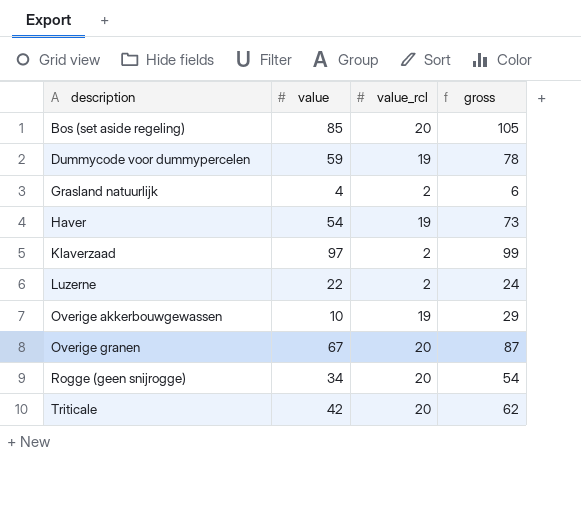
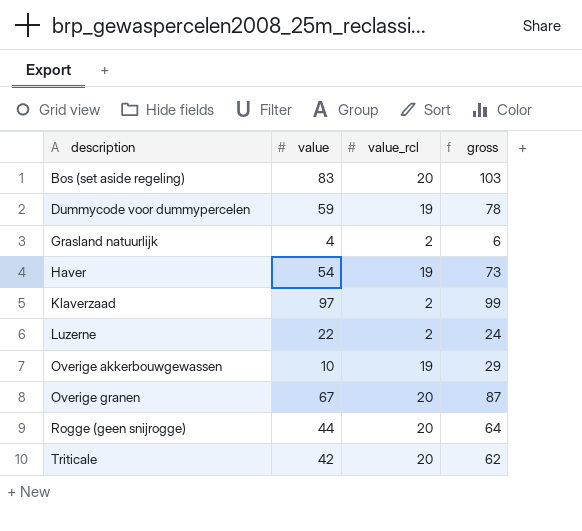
Bos (set aside regeling) | value: 85 -> 83
Bos (set aside regeling) | gross: 105 -> 103
Rogge (geen snijrogge) | value: 34 -> 44
Rogge (geen snijrogge) | gross: 54 -> 64

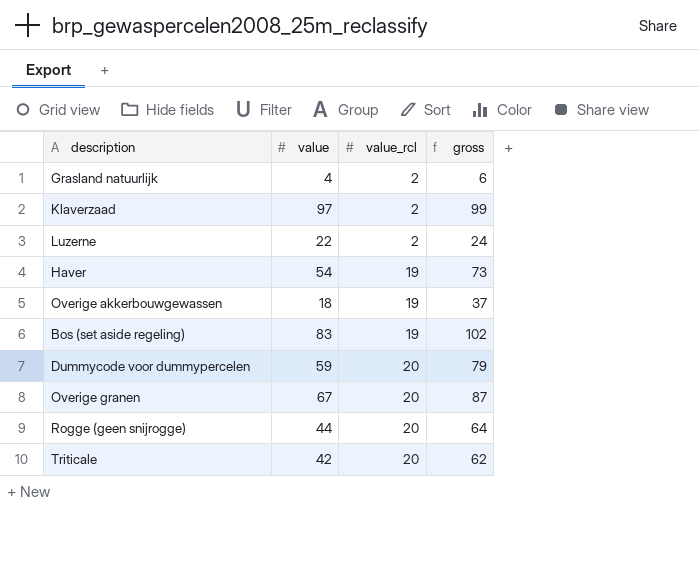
row order: description ascending -> value_rcl ascending
Overige akkerbouwgewassen | value: 10 -> 18
Overige akkerbouwgewassen | gross: 29 -> 37
Bos (set aside regeling) | value_rcl: 20 -> 19
Bos (set aside regeling) | gross: 103 -> 102
Dummycode voor dummypercelen | value_rcl: 19 -> 20
Dummycode voor dummypercelen | gross: 78 -> 79

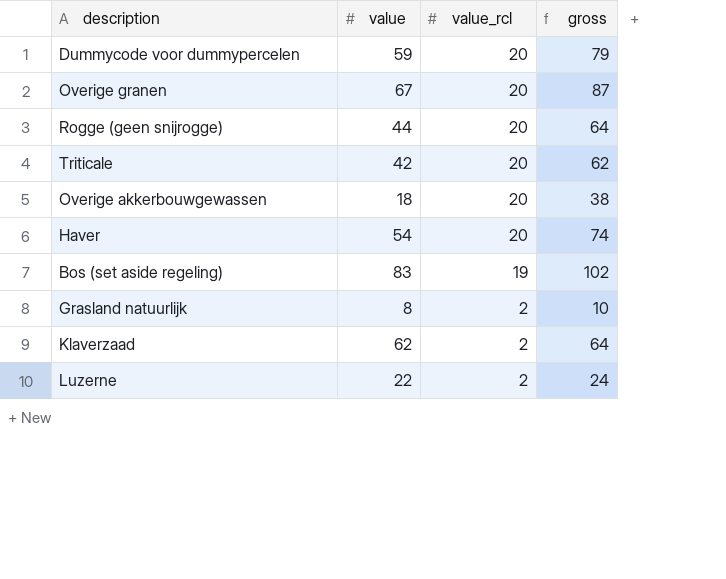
row order: value_rcl ascending -> value_rcl descending
Overige akkerbouwgewassen | value_rcl: 19 -> 20
Overige akkerbouwgewassen | gross: 37 -> 38
Haver | value_rcl: 19 -> 20
Haver | gross: 73 -> 74
Grasland natuurlijk | value: 4 -> 8
Grasland natuurlijk | gross: 6 -> 10
Klaverzaad | value: 97 -> 62
Klaverzaad | gross: 99 -> 64

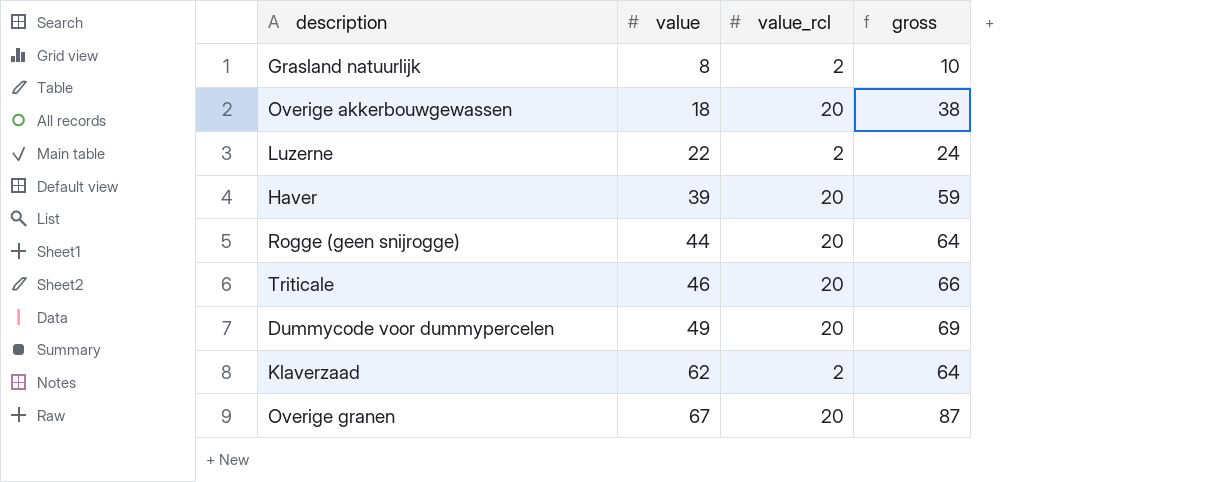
row order: value_rcl descending -> value ascending
row Bos (set aside regeling): 83 | 19 | 102 -> none
Haver | value: 54 -> 39
Haver | gross: 74 -> 59
Triticale | value: 42 -> 46
Triticale | gross: 62 -> 66
Dummycode voor dummypercelen | value: 59 -> 49
Dummycode voor dummypercelen | gross: 79 -> 69

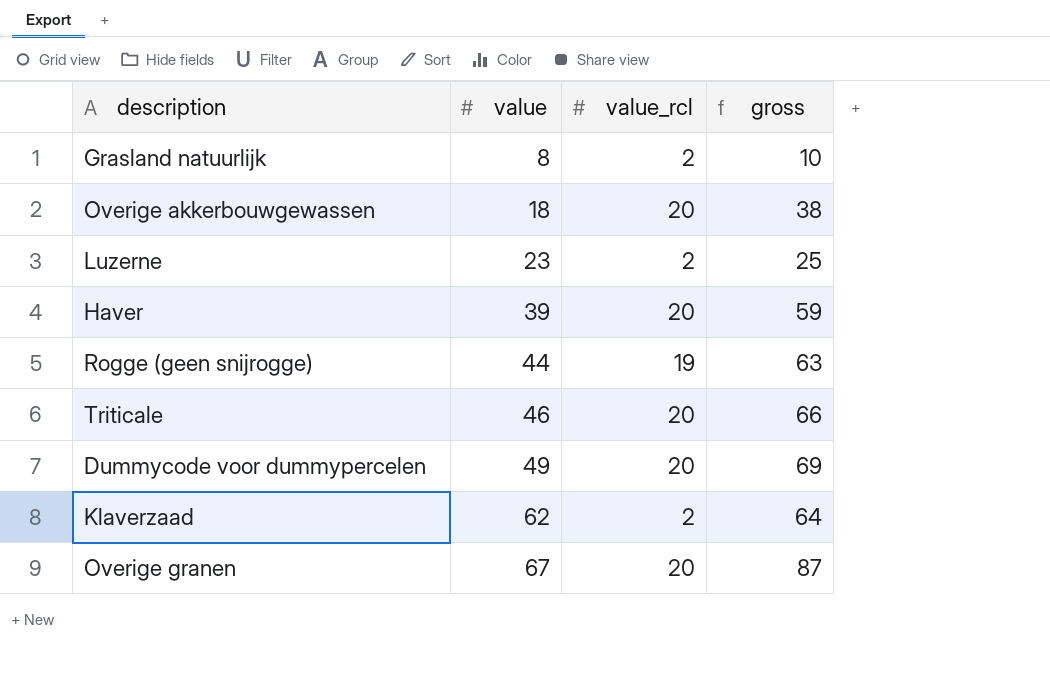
Luzerne | value: 22 -> 23
Luzerne | gross: 24 -> 25
Rogge (geen snijrogge) | value_rcl: 20 -> 19
Rogge (geen snijrogge) | gross: 64 -> 63

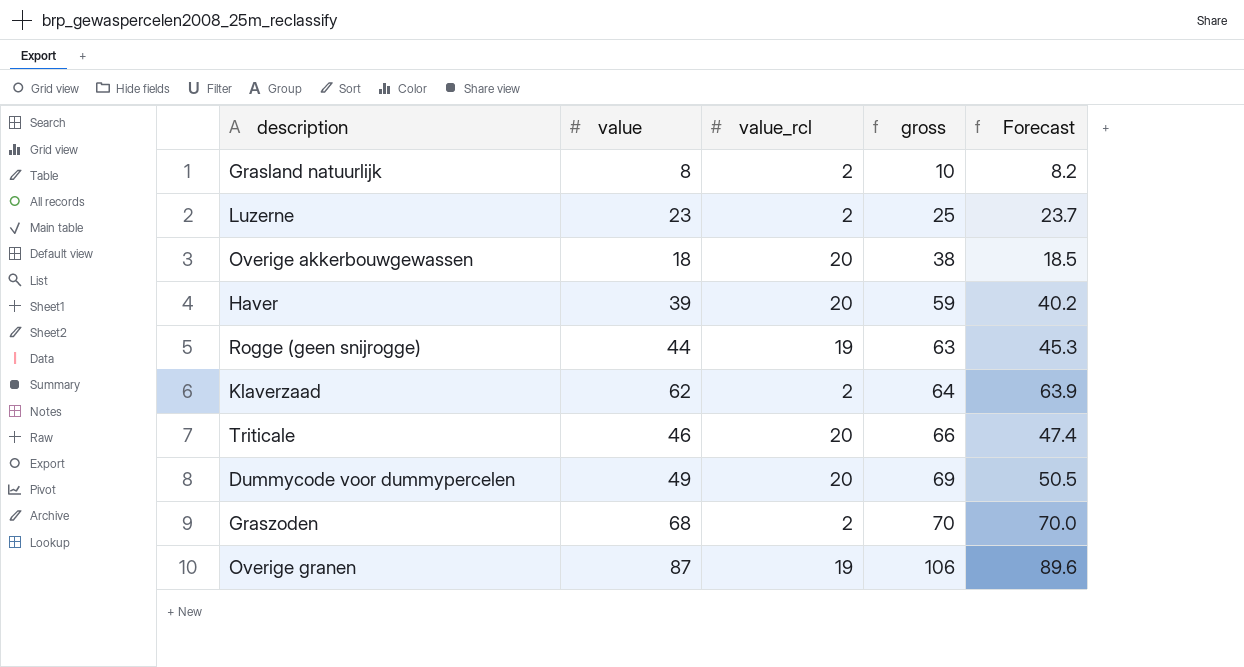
row order: value ascending -> gross ascending
column Forecast | formula: none -> [value] * 1.03
row Graszoden: none -> 68 | 2 | 70 | 70.0
Overige granen | value: 67 -> 87
Overige granen | value_rcl: 20 -> 19
Overige granen | gross: 87 -> 106

